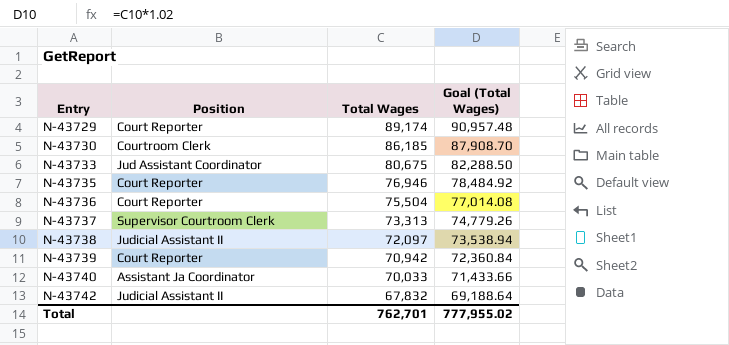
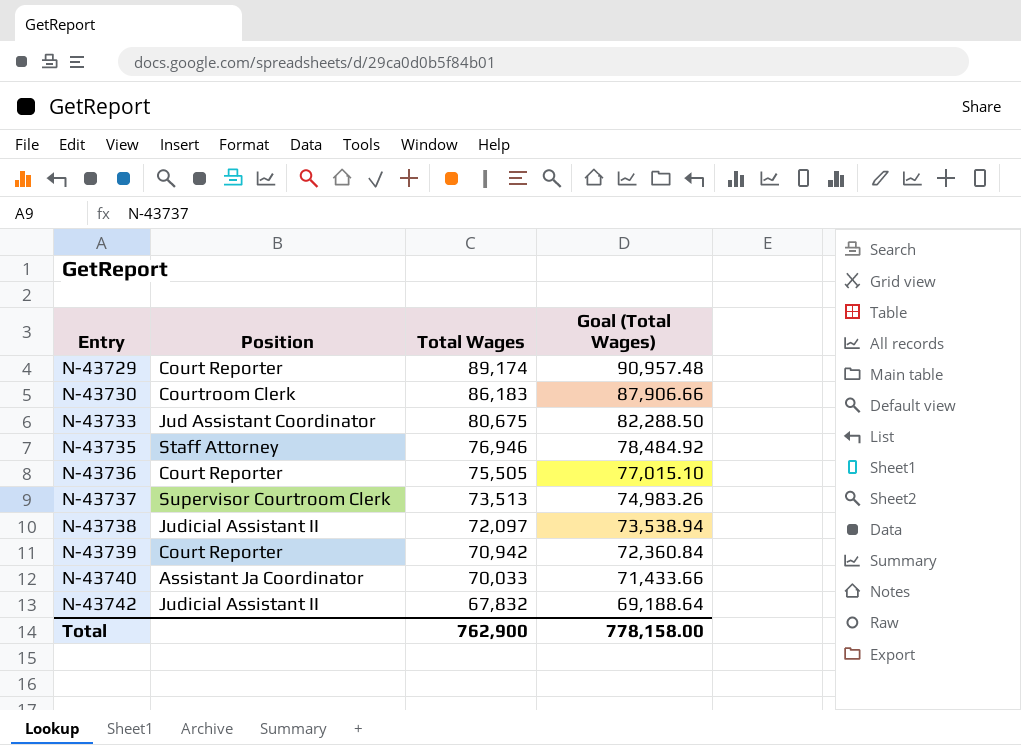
N-43730 | Total Wages: 86,185 -> 86,183
N-43730 | Goal (Total Wages): 87,908.70 -> 87,906.66
N-43735 | Position: Court Reporter -> Staff Attorney
N-43736 | Total Wages: 75,504 -> 75,505
N-43736 | Goal (Total Wages): 77,014.08 -> 77,015.10
N-43737 | Total Wages: 73,313 -> 73,513
N-43737 | Goal (Total Wages): 74,779.26 -> 74,983.26
Total | Total Wages: 762,701 -> 762,900
Total | Goal (Total Wages): 777,955.02 -> 778,158.00

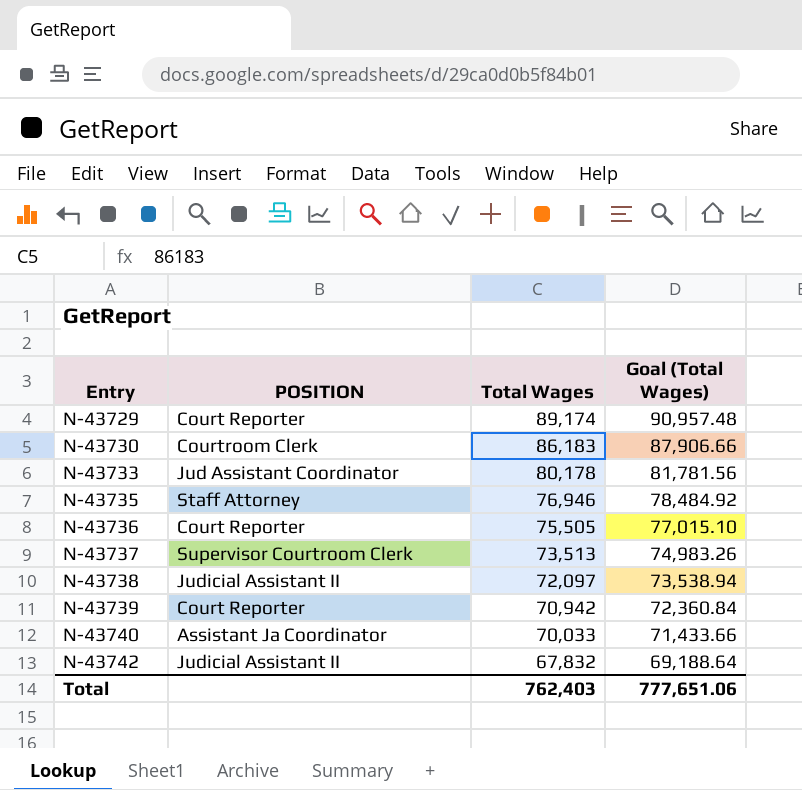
column name: Position -> POSITION
N-43733 | Total Wages: 80,675 -> 80,178
N-43733 | Goal (Total Wages): 82,288.50 -> 81,781.56
Total | Total Wages: 762,900 -> 762,403
Total | Goal (Total Wages): 778,158.00 -> 777,651.06

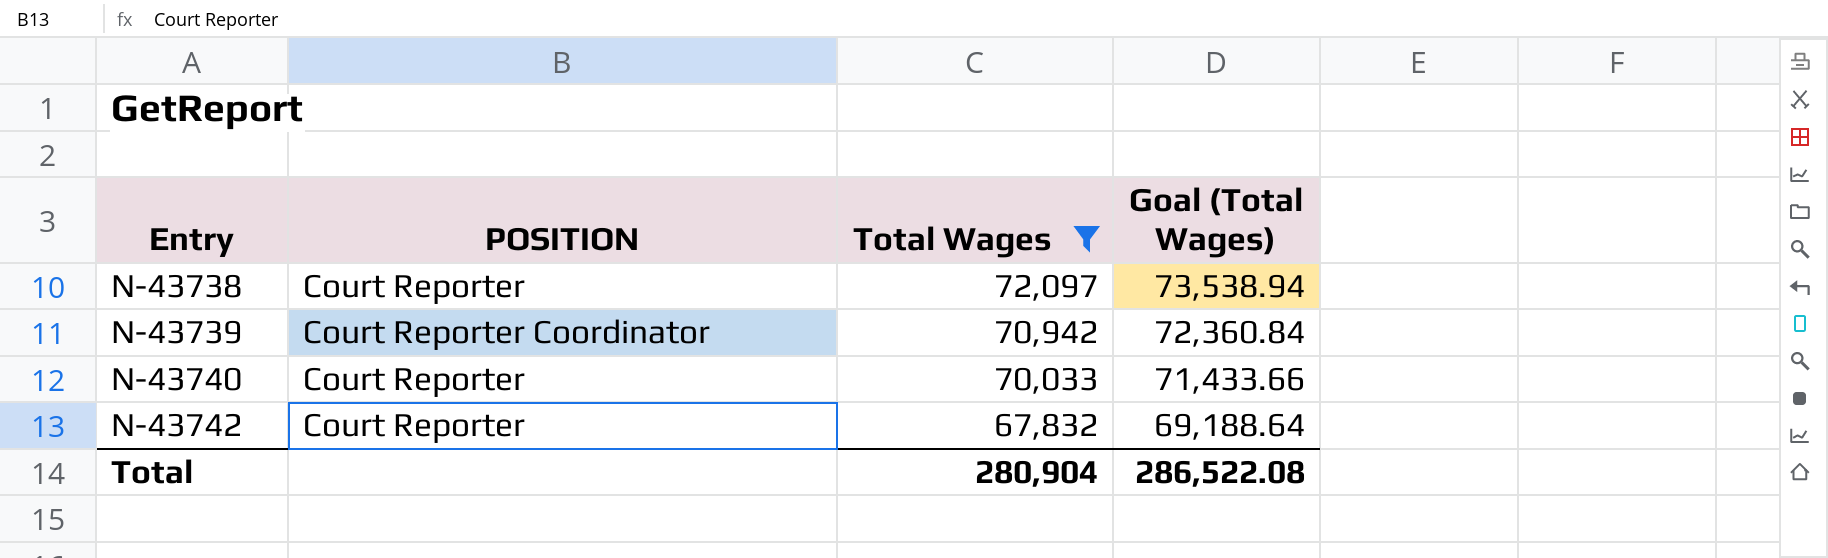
filter: none -> Total Wages <= 72,097
N-43738 | POSITION: Judicial Assistant II -> Court Reporter
N-43739 | POSITION: Court Reporter -> Court Reporter Coordinator
N-43740 | POSITION: Assistant Ja Coordinator -> Court Reporter
N-43742 | POSITION: Judicial Assistant II -> Court Reporter
Total | Total Wages: 762,403 -> 280,904
Total | Goal (Total Wages): 777,651.06 -> 286,522.08

